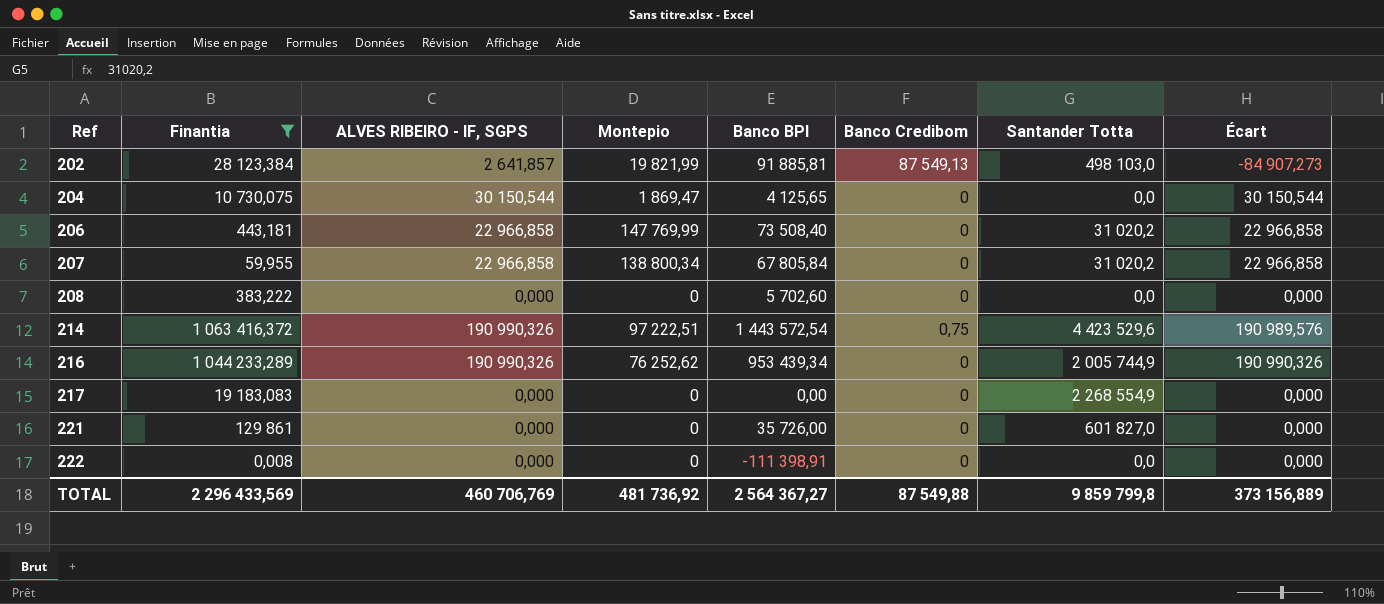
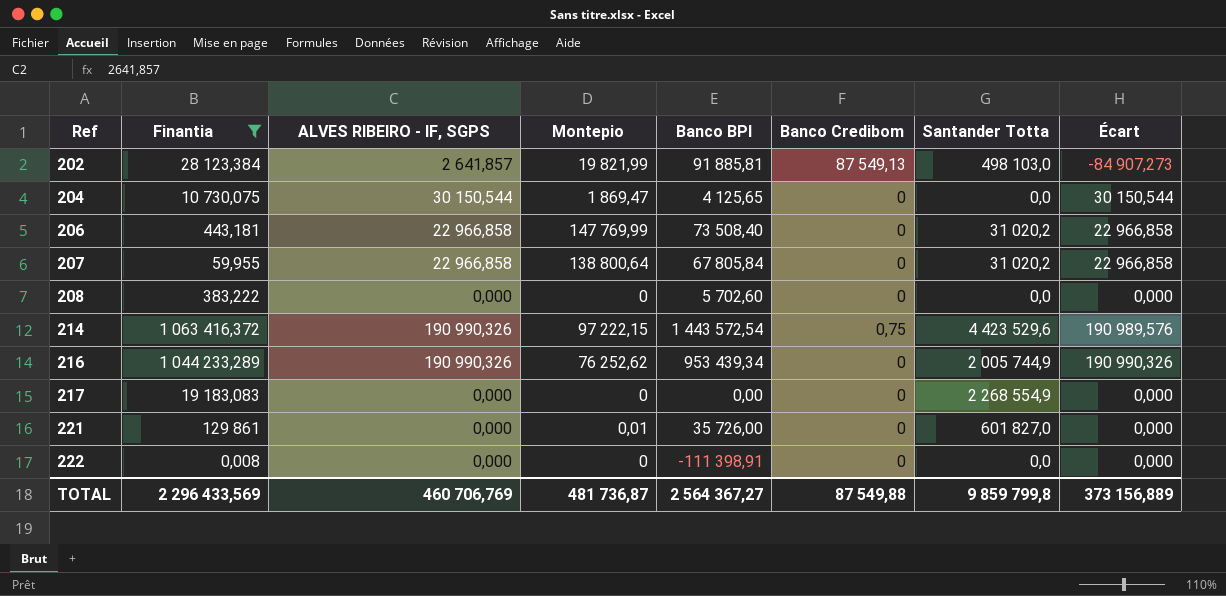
207 | Montepio: 138 800,34 -> 138 800,64
214 | Montepio: 97 222,51 -> 97 222,15
221 | Montepio: 0 -> 0,01
TOTAL | Montepio: 481 736,92 -> 481 736,87

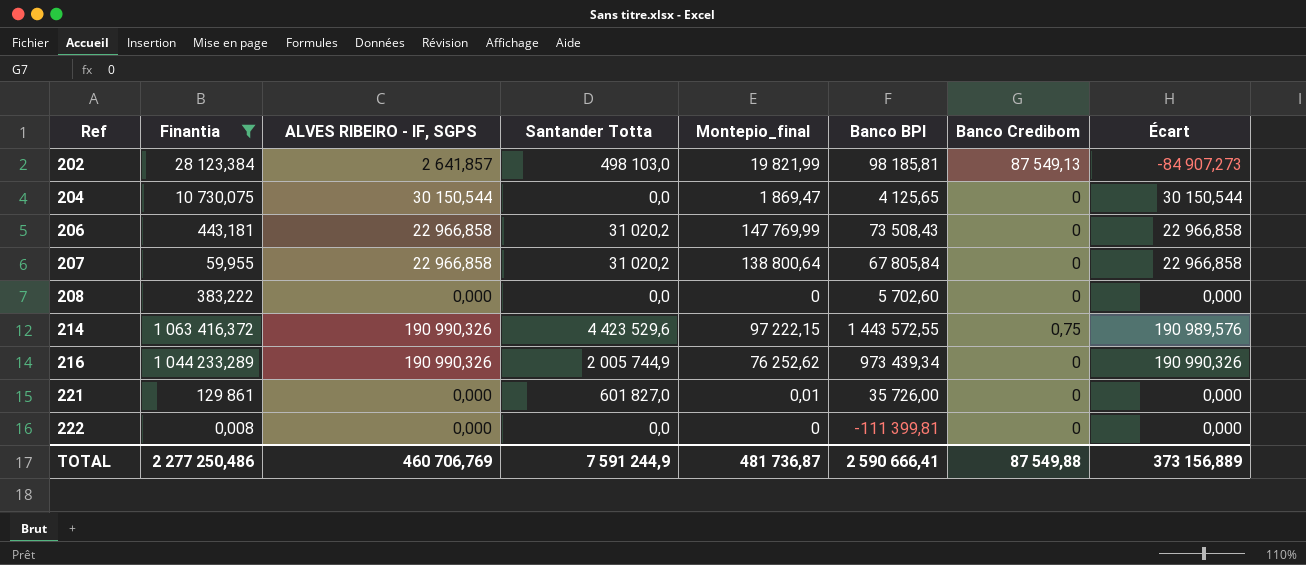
column Santander Totta | position: 7 -> 4
column name: Montepio -> Montepio_final
row 217: 19 183,083 | 0,000 | 0 | 0,00 | 0 | 2 268 554,9 | 0,000 -> none
202 | Banco BPI: 91 885,81 -> 98 185,81
206 | Banco BPI: 73 508,40 -> 73 508,43
214 | Banco BPI: 1 443 572,54 -> 1 443 572,55
216 | Banco BPI: 953 439,34 -> 973 439,34
222 | Banco BPI: -111 398,91 -> -111 399,81
TOTAL | Finantia: 2 296 433,569 -> 2 277 250,486
TOTAL | Santander Totta: 9 859 799,8 -> 7 591 244,9
TOTAL | Banco BPI: 2 564 367,27 -> 2 590 666,41

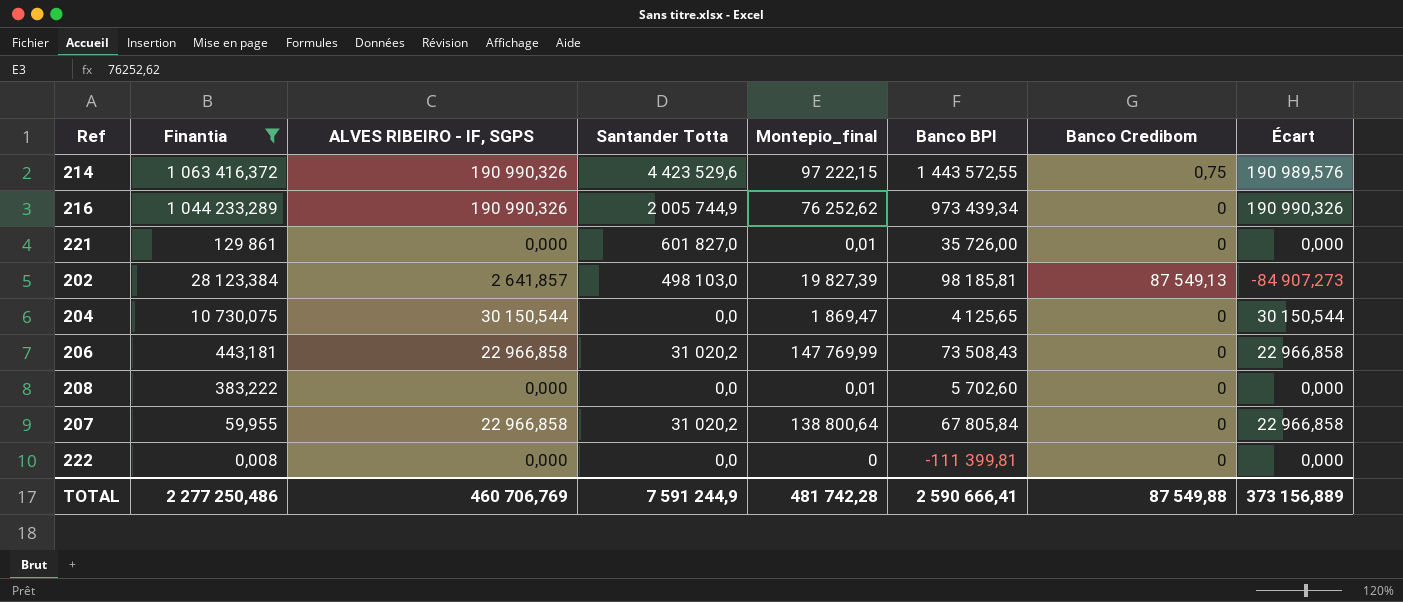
row order: Ref ascending -> Finantia descending
202 | Montepio_final: 19 821,99 -> 19 827,39
208 | Montepio_final: 0 -> 0,01
TOTAL | Montepio_final: 481 736,87 -> 481 742,28

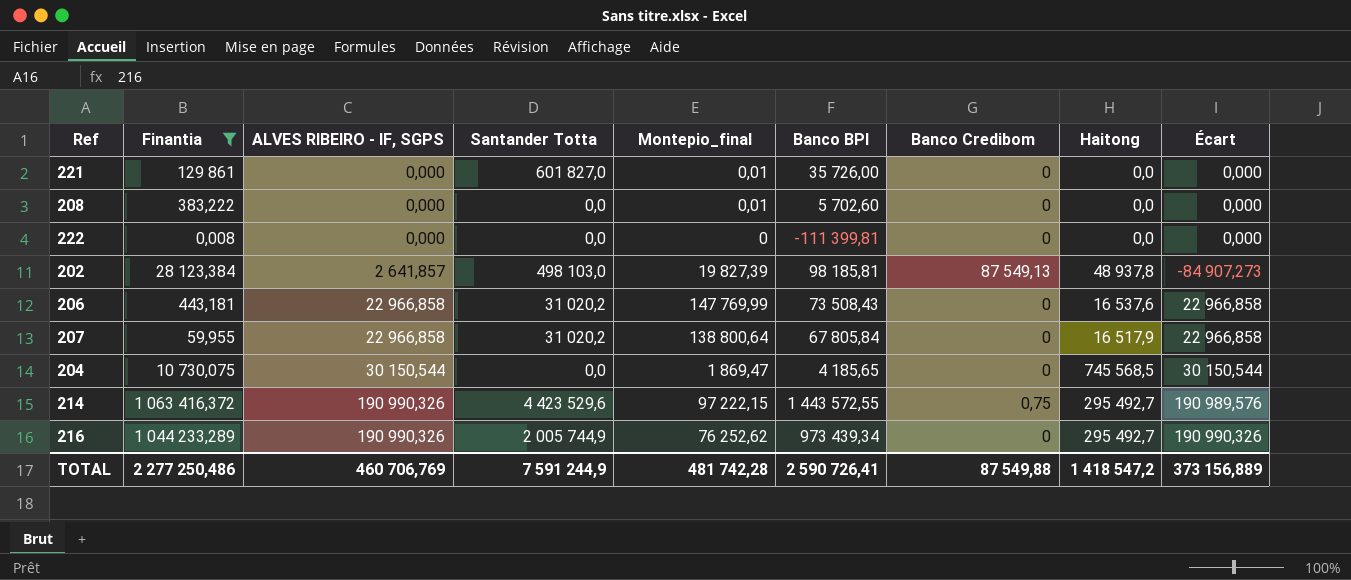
row order: Finantia descending -> ALVES RIBEIRO - IF, SGPS ascending
column Haitong | position: none -> 8
204 | Banco BPI: 4 125,65 -> 4 185,65
TOTAL | Banco BPI: 2 590 666,41 -> 2 590 726,41

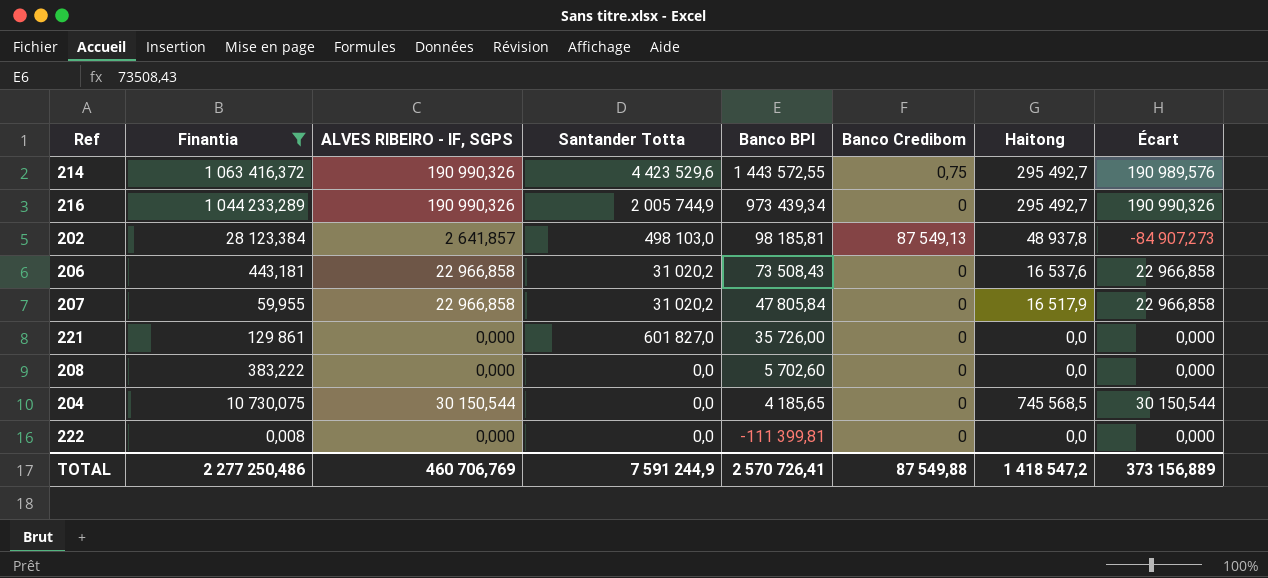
row order: ALVES RIBEIRO - IF, SGPS ascending -> Banco BPI descending
column Montepio_final | position: 5 -> none
207 | Banco BPI: 67 805,84 -> 47 805,84
TOTAL | Banco BPI: 2 590 726,41 -> 2 570 726,41

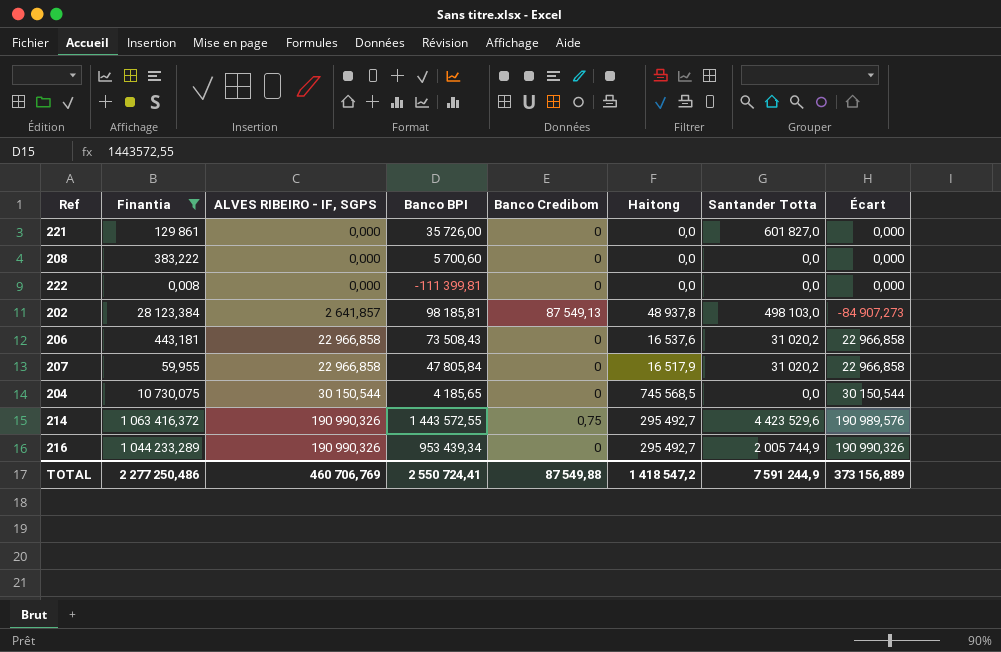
row order: Banco BPI descending -> ALVES RIBEIRO - IF, SGPS ascending
column Santander Totta | position: 4 -> 7
208 | Banco BPI: 5 702,60 -> 5 700,60
216 | Banco BPI: 973 439,34 -> 953 439,34
TOTAL | Banco BPI: 2 570 726,41 -> 2 550 724,41

